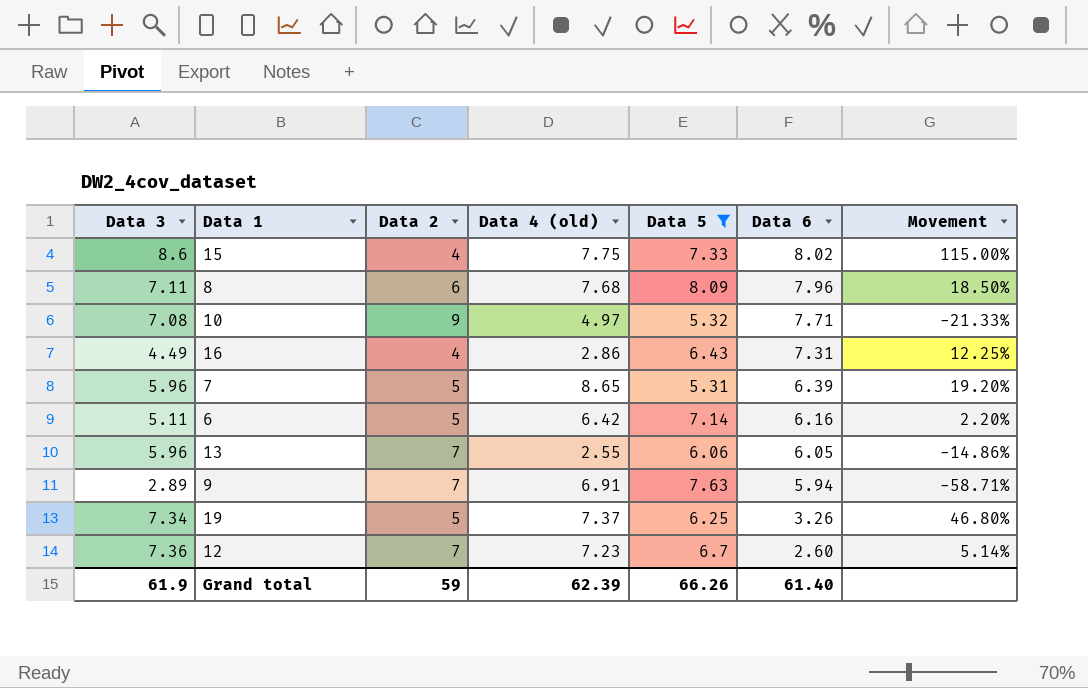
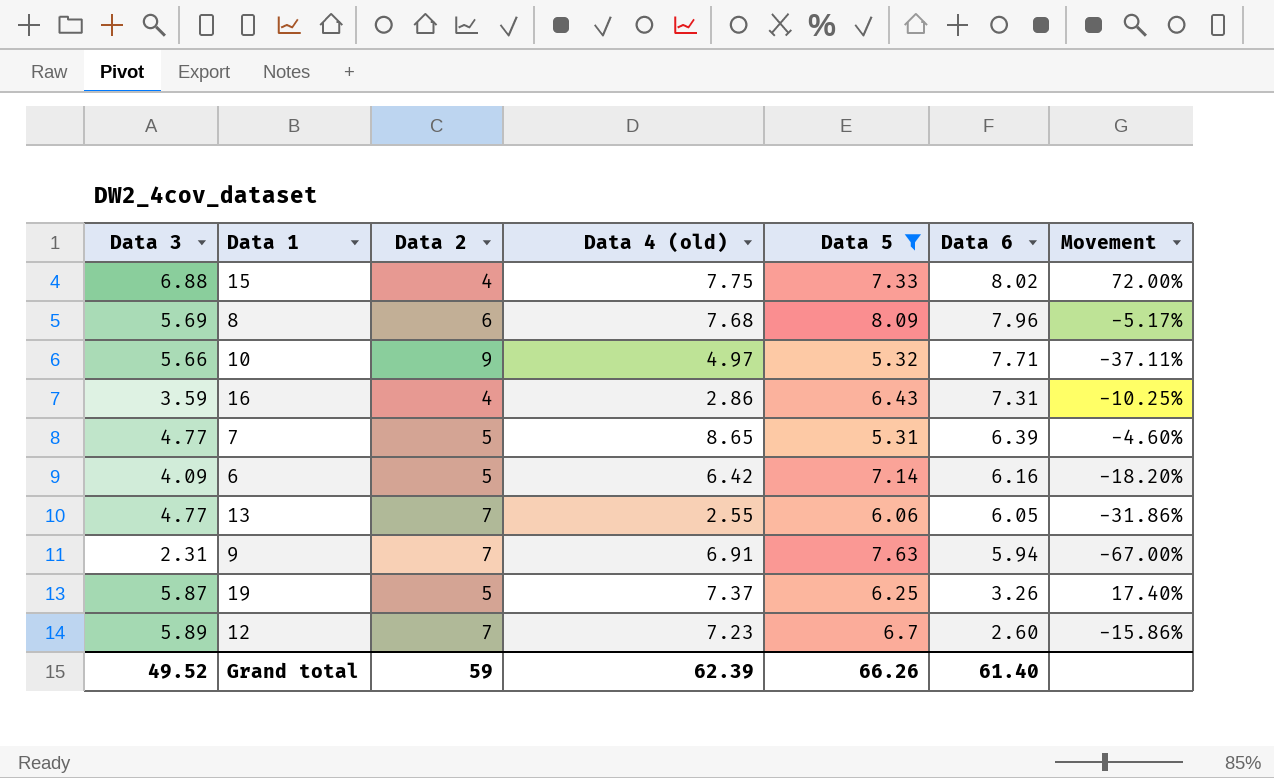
15 | Data 3: 8.6 -> 6.88
15 | Movement: 115.00% -> 72.00%
8 | Data 3: 7.11 -> 5.69
8 | Movement: 18.50% -> -5.17%
10 | Data 3: 7.08 -> 5.66
10 | Movement: -21.33% -> -37.11%
16 | Data 3: 4.49 -> 3.59
16 | Movement: 12.25% -> -10.25%
7 | Data 3: 5.96 -> 4.77
7 | Movement: 19.20% -> -4.60%
6 | Data 3: 5.11 -> 4.09
6 | Movement: 2.20% -> -18.20%
13 | Data 3: 5.96 -> 4.77
13 | Movement: -14.86% -> -31.86%
9 | Data 3: 2.89 -> 2.31
9 | Movement: -58.71% -> -67.00%
19 | Data 3: 7.34 -> 5.87
19 | Movement: 46.80% -> 17.40%
12 | Data 3: 7.36 -> 5.89
12 | Movement: 5.14% -> -15.86%
Grand total | Data 3: 61.9 -> 49.52

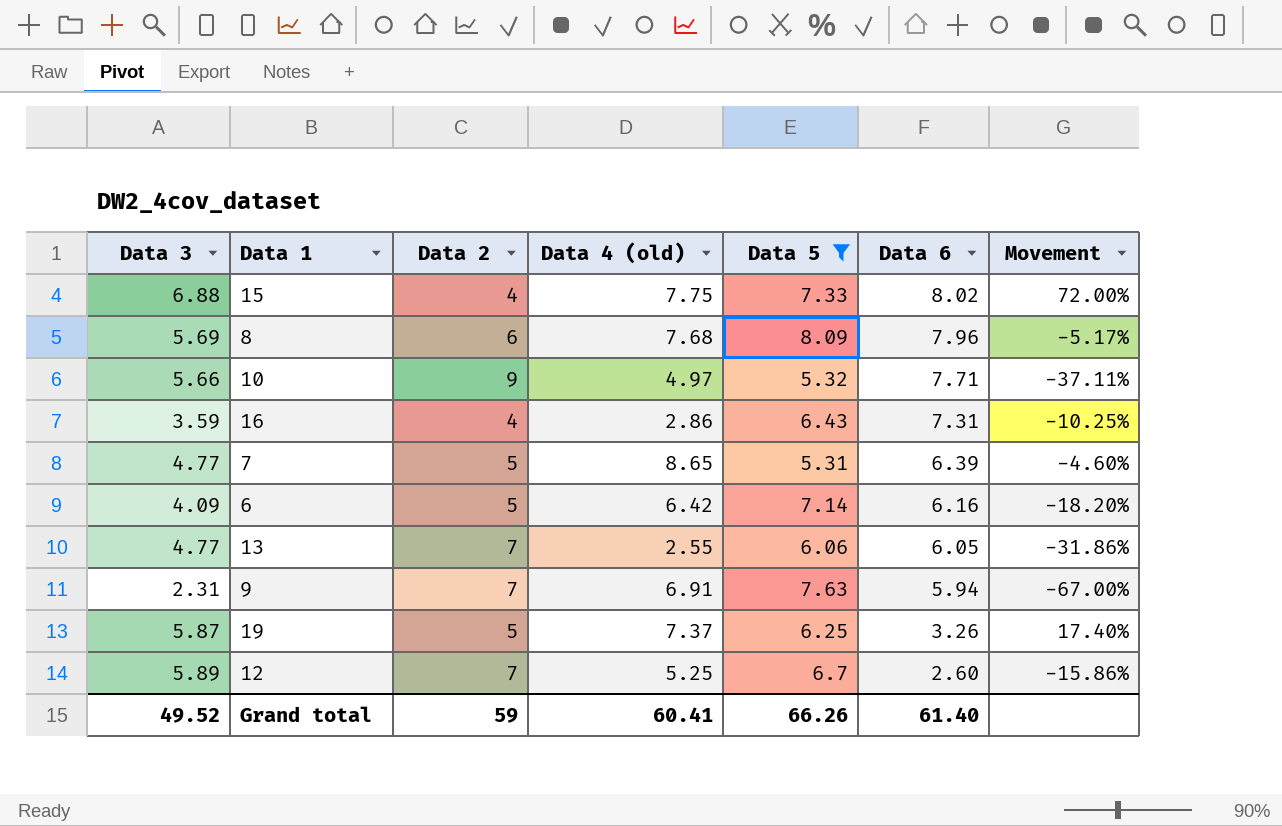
12 | Data 4 (old): 7.23 -> 5.25
Grand total | Data 4 (old): 62.39 -> 60.41

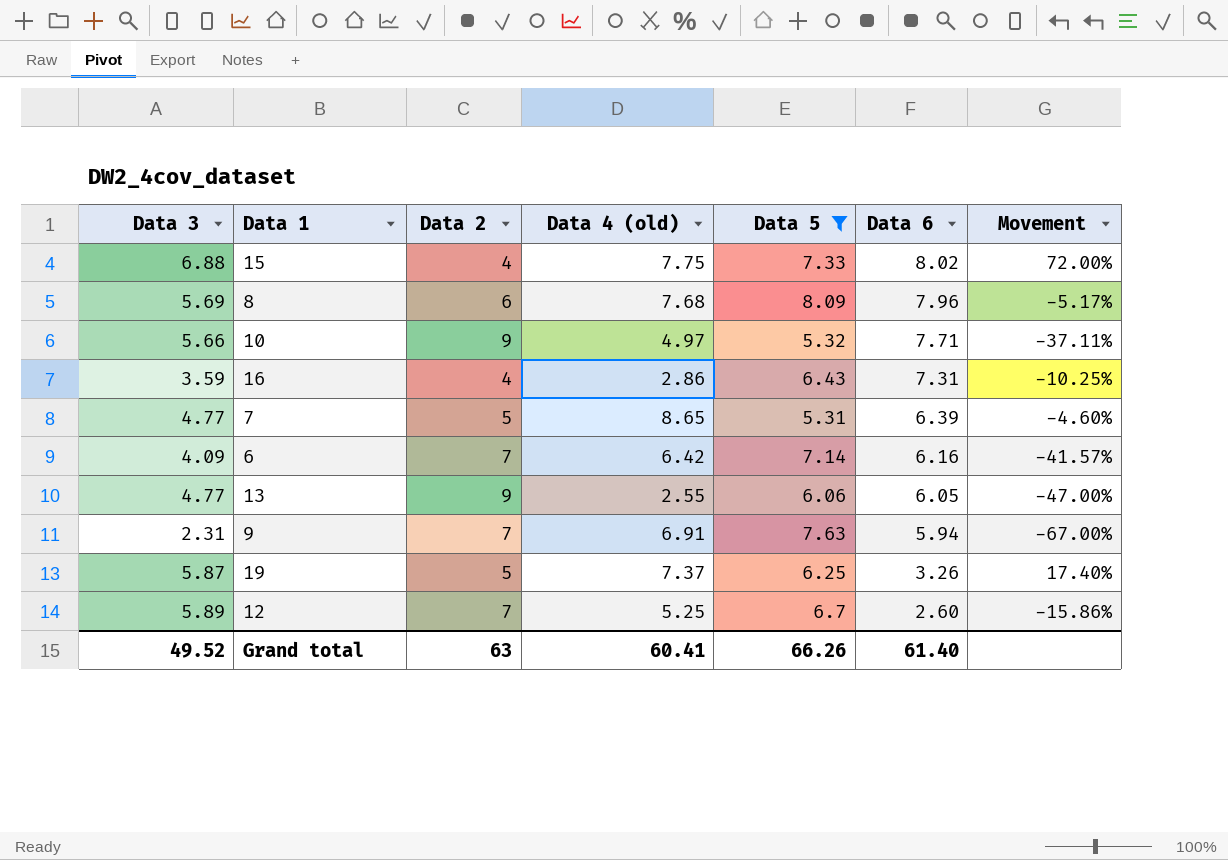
6 | Data 2: 5 -> 7
6 | Movement: -18.20% -> -41.57%
13 | Data 2: 7 -> 9
13 | Movement: -31.86% -> -47.00%
Grand total | Data 2: 59 -> 63

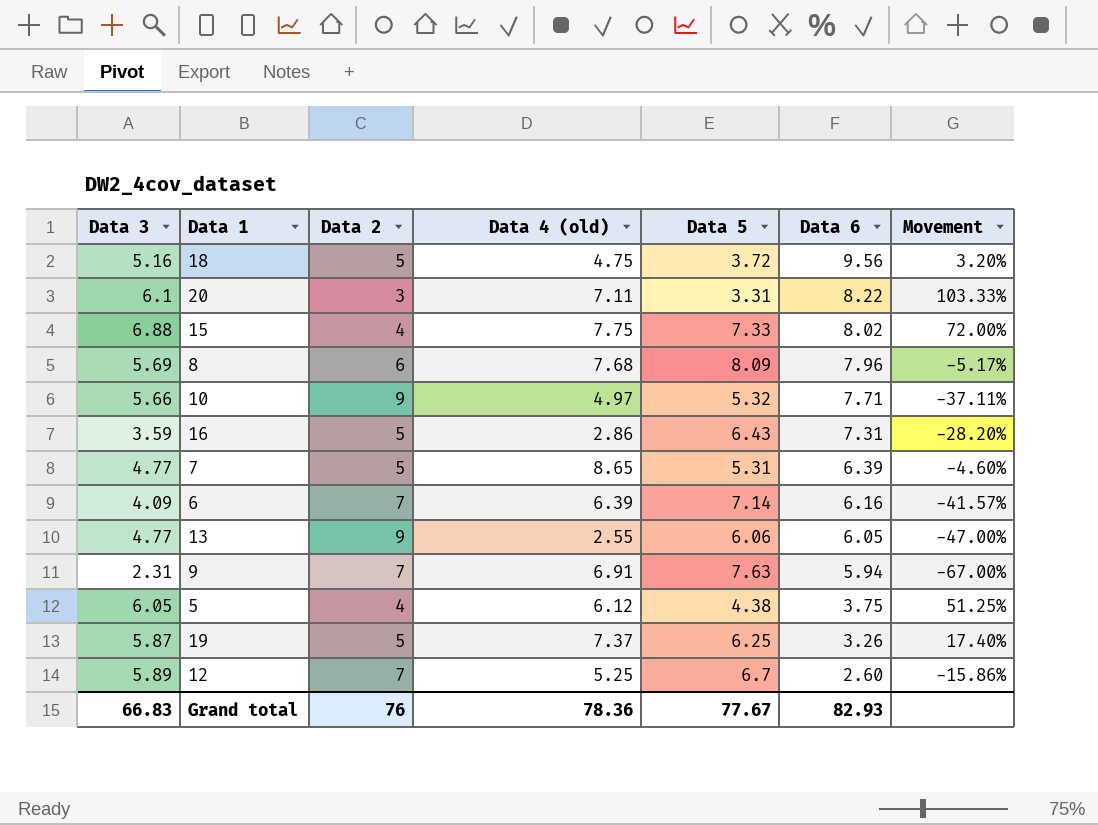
filter: Data 5 >= 5.31 -> none
16 | Data 2: 4 -> 5
16 | Movement: -10.25% -> -28.20%
6 | Data 4 (old): 6.42 -> 6.39
Grand total | Data 3: 49.52 -> 66.83
Grand total | Data 2: 63 -> 76
Grand total | Data 4 (old): 60.41 -> 78.36
Grand total | Data 5: 66.26 -> 77.67
Grand total | Data 6: 61.40 -> 82.93

